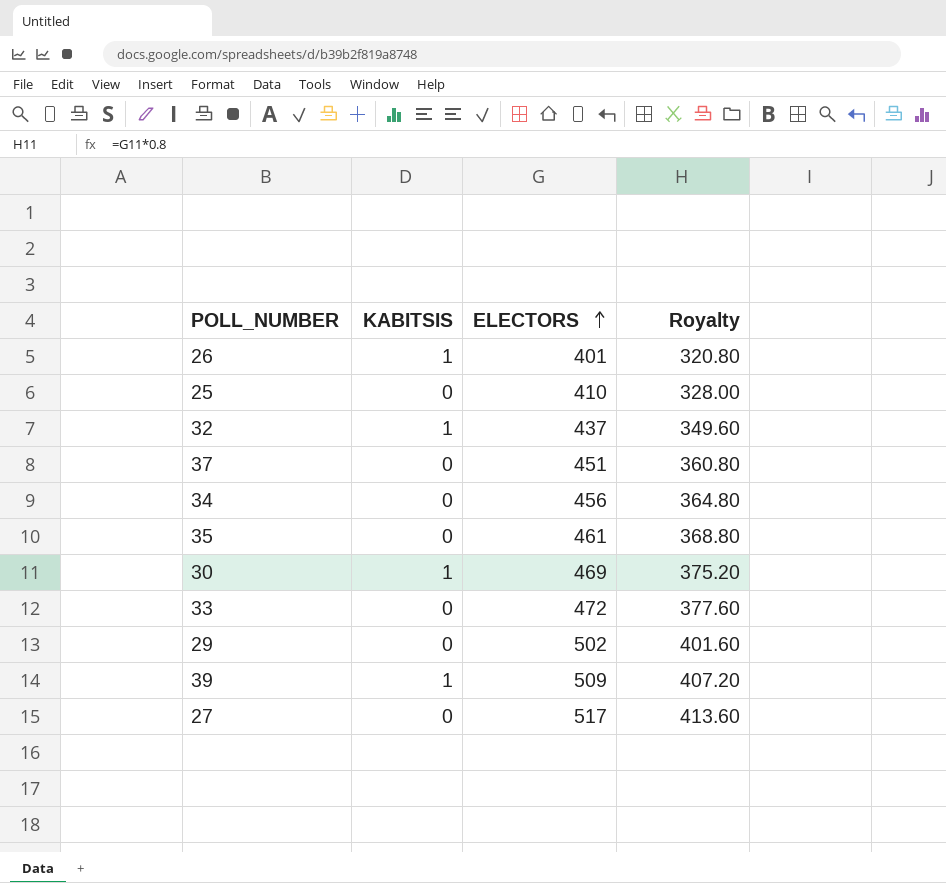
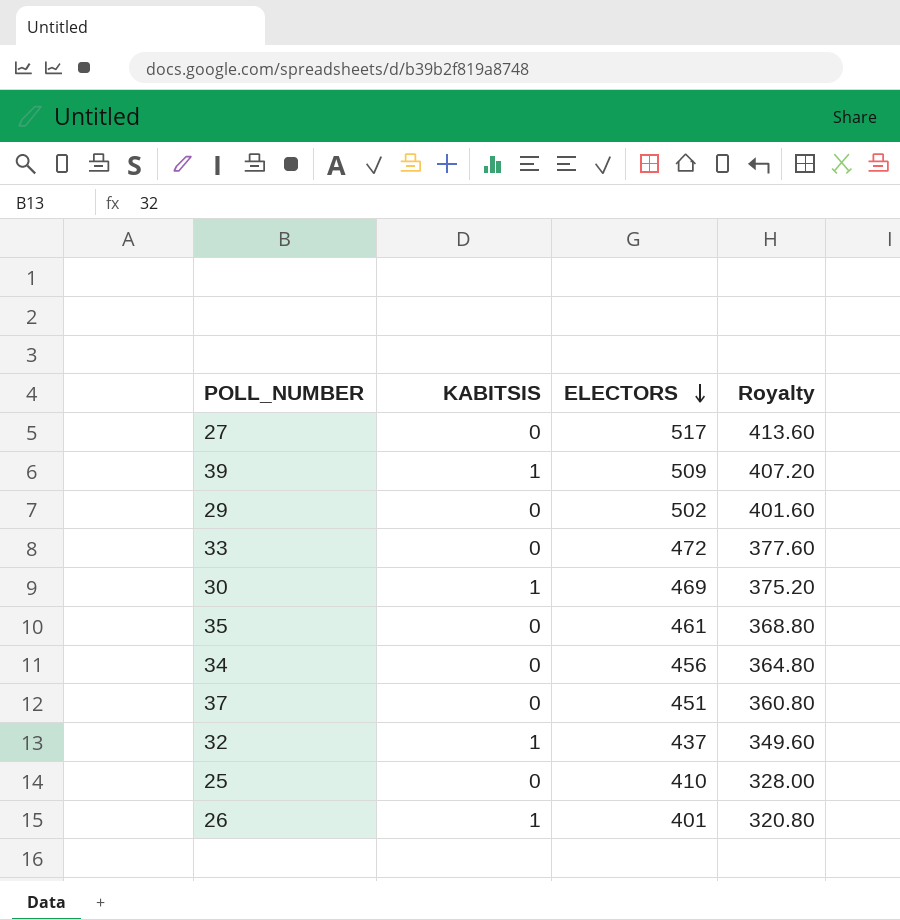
row order: ELECTORS ascending -> ELECTORS descending

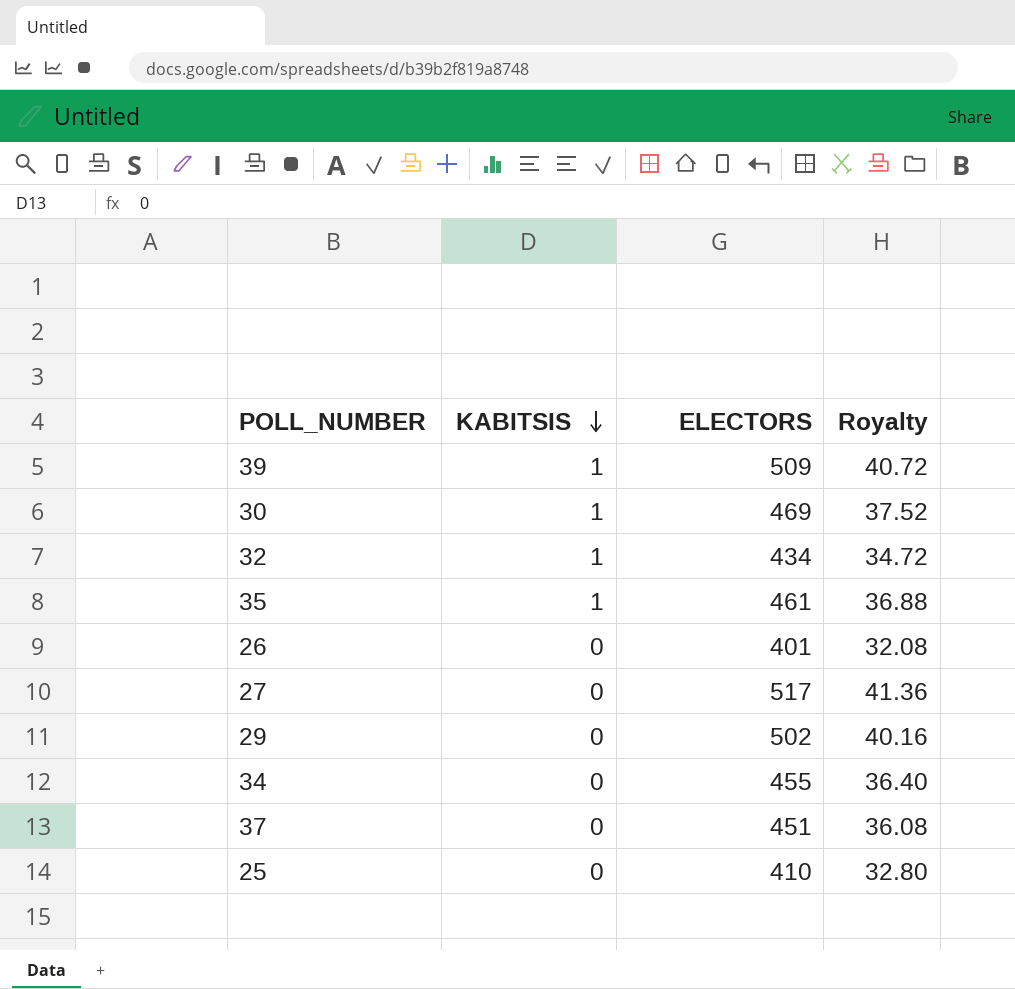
row order: ELECTORS descending -> KABITSIS descending
column Royalty | formula: [ELECTORS] * 0.8 -> [ELECTORS] * 0.08
row 33: 0 | 472 | 377.60 -> none
32 | ELECTORS: 437 -> 434
35 | KABITSIS: 0 -> 1
26 | KABITSIS: 1 -> 0
34 | ELECTORS: 456 -> 455

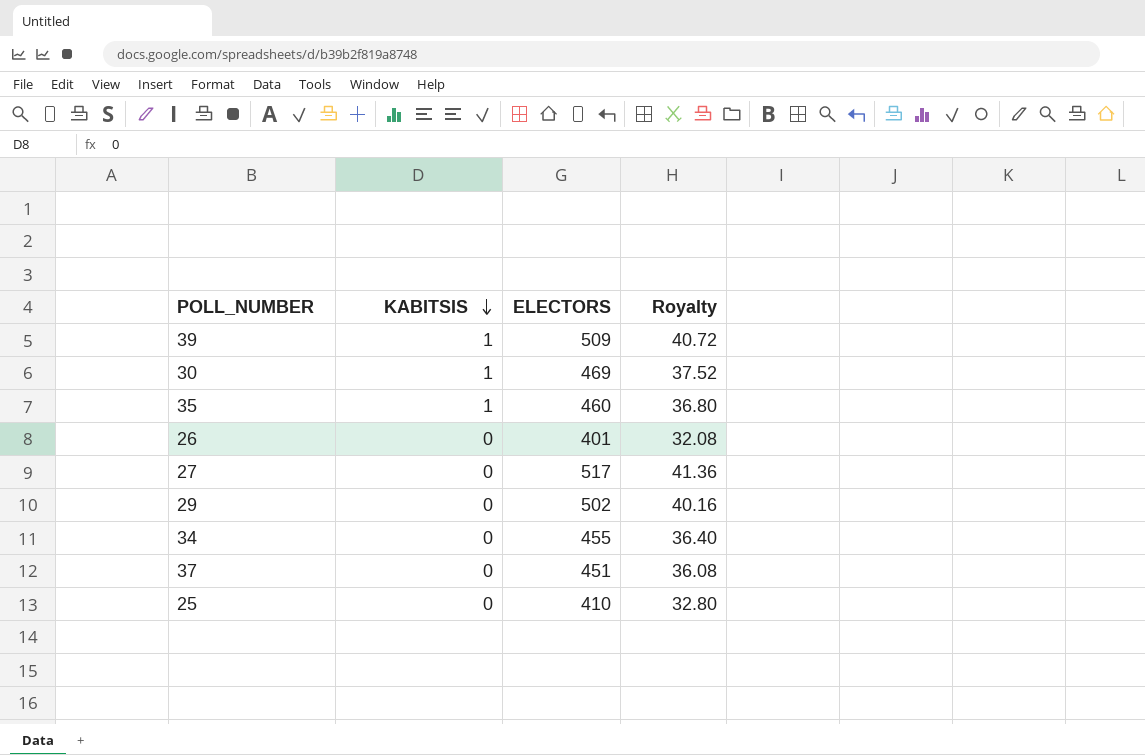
row 32: 1 | 434 | 34.72 -> none
35 | ELECTORS: 461 -> 460
35 | Royalty: 36.88 -> 36.80

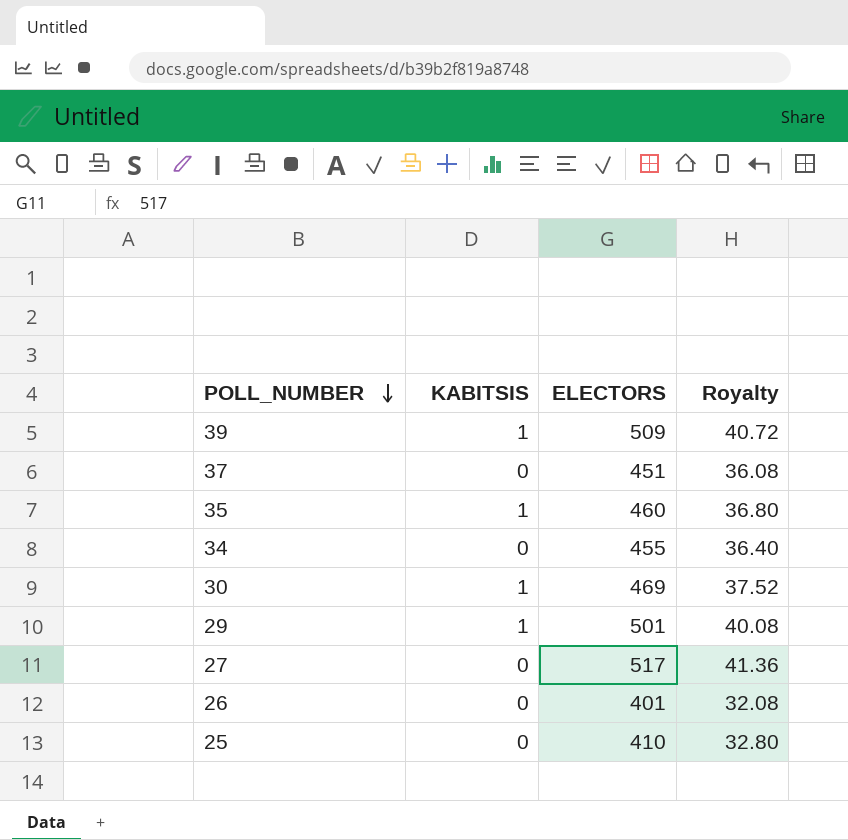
row order: KABITSIS descending -> POLL_NUMBER descending
29 | KABITSIS: 0 -> 1
29 | ELECTORS: 502 -> 501
29 | Royalty: 40.16 -> 40.08

